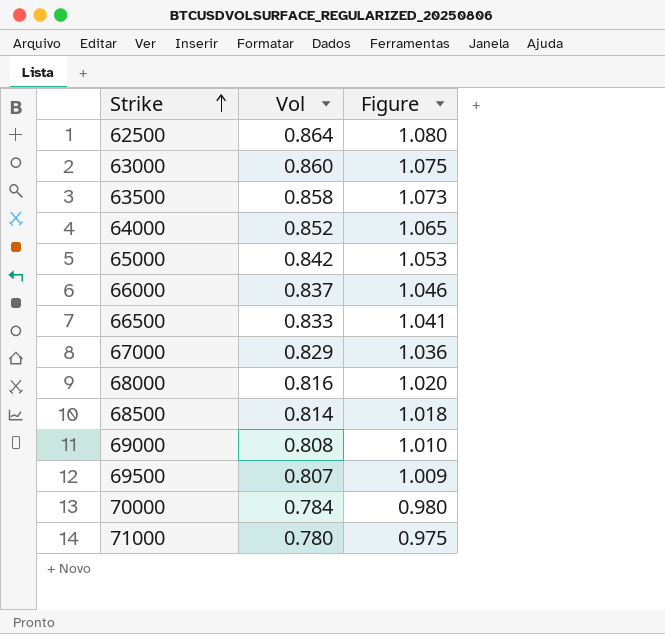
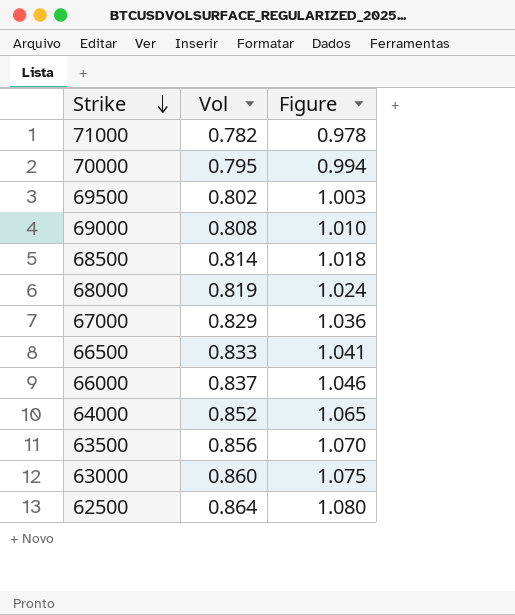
row order: Strike ascending -> Strike descending
row 65000: 0.842 | 1.053 -> none
71000 | Vol: 0.780 -> 0.782
71000 | Figure: 0.975 -> 0.978
70000 | Vol: 0.784 -> 0.795
70000 | Figure: 0.980 -> 0.994
69500 | Vol: 0.807 -> 0.802
69500 | Figure: 1.009 -> 1.003
68000 | Vol: 0.816 -> 0.819
68000 | Figure: 1.020 -> 1.024
63500 | Vol: 0.858 -> 0.856
63500 | Figure: 1.073 -> 1.070

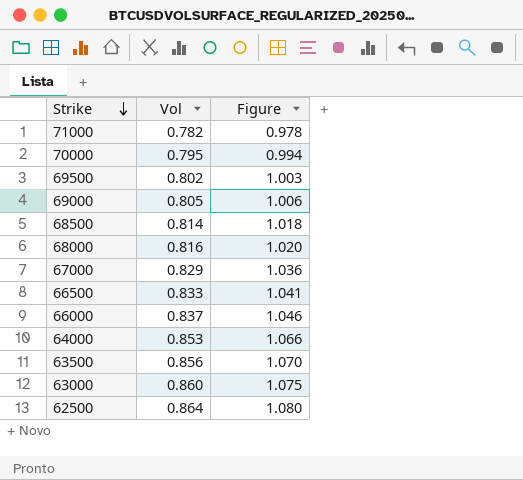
69000 | Vol: 0.808 -> 0.805
69000 | Figure: 1.010 -> 1.006
68000 | Vol: 0.819 -> 0.816
68000 | Figure: 1.024 -> 1.020
64000 | Vol: 0.852 -> 0.853
64000 | Figure: 1.065 -> 1.066

